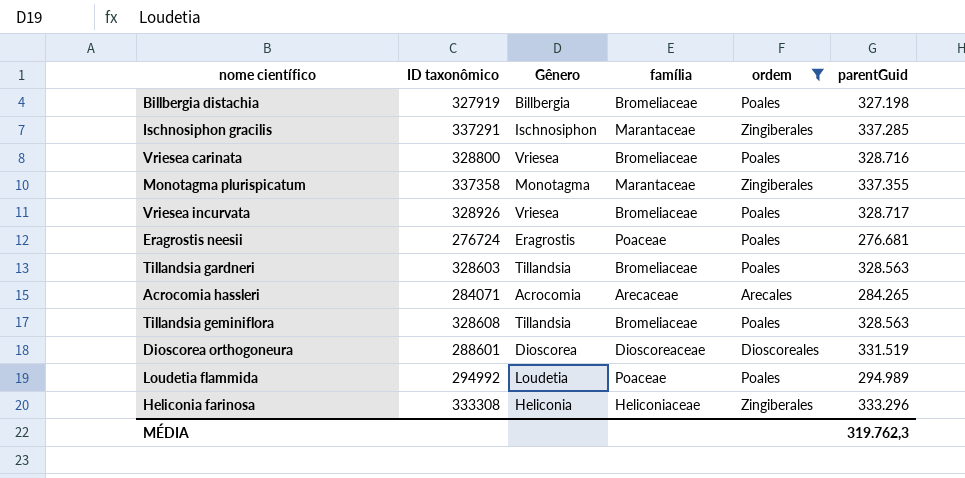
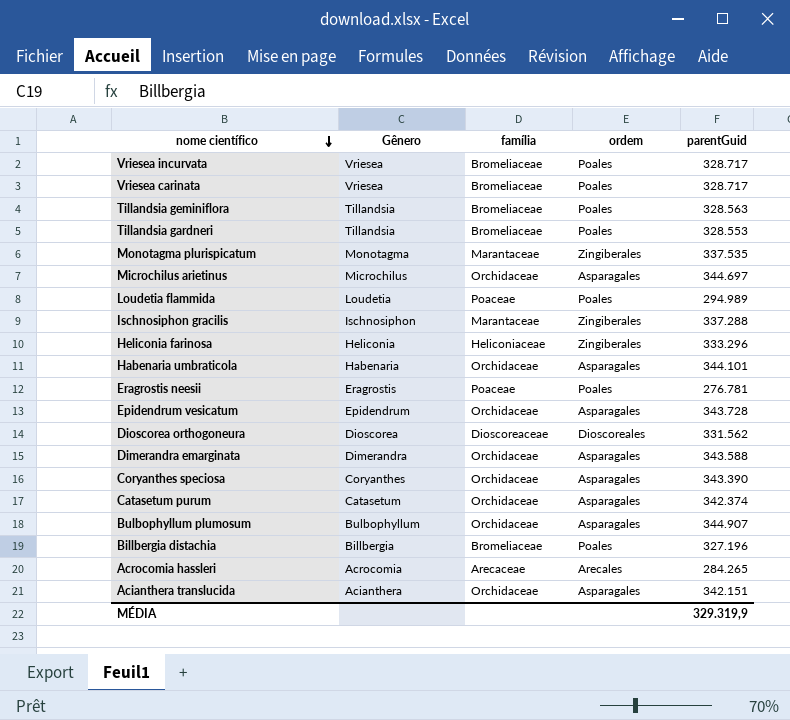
filter: ordem != Asparagales -> none
row order: none -> nome científico descending
column ID taxonômico | position: 2 -> none
Vriesea carinata | parentGuid: 328.716 -> 328.717
Tillandsia gardneri | parentGuid: 328.563 -> 328.553
Monotagma plurispicatum | parentGuid: 337.355 -> 337.535
Ischnosiphon gracilis | parentGuid: 337.285 -> 337.288
Eragrostis neesii | parentGuid: 276.681 -> 276.781
Dioscorea orthogoneura | parentGuid: 331.519 -> 331.562
Billbergia distachia | parentGuid: 327.198 -> 327.196
MÉDIA | parentGuid: 319.762,3 -> 329.319,9

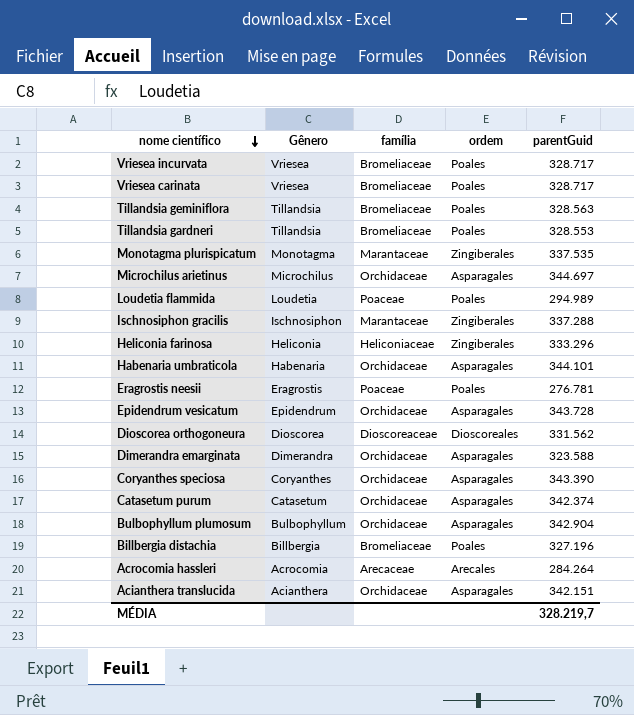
Dimerandra emarginata | parentGuid: 343.588 -> 323.588
Bulbophyllum plumosum | parentGuid: 344.907 -> 342.904
Acrocomia hassleri | parentGuid: 284.265 -> 284.264
MÉDIA | parentGuid: 329.319,9 -> 328.219,7

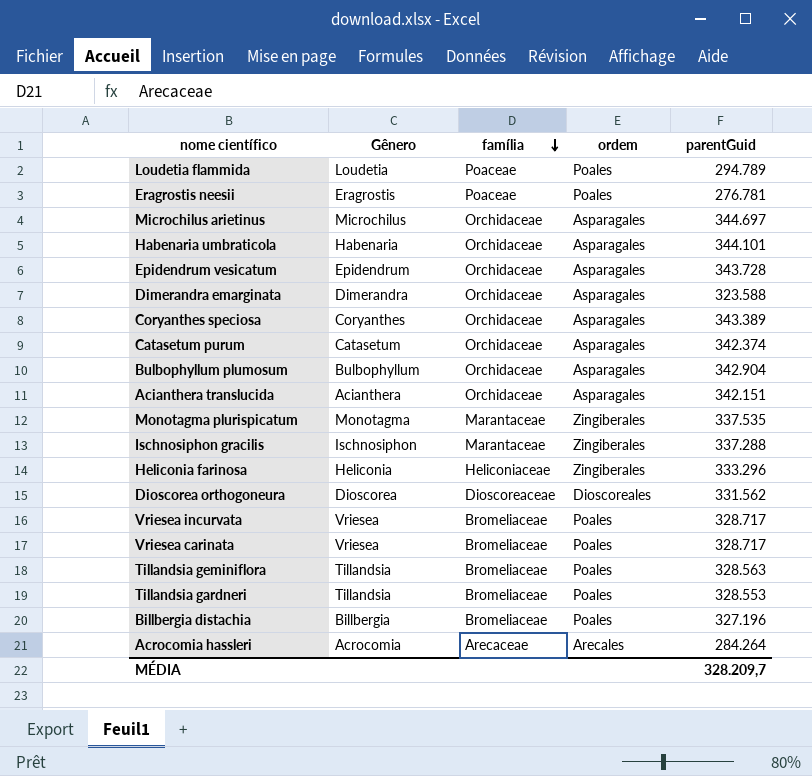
row order: nome científico descending -> família descending
Loudetia flammida | parentGuid: 294.989 -> 294.789
Coryanthes speciosa | parentGuid: 343.390 -> 343.389
MÉDIA | parentGuid: 328.219,7 -> 328.209,7

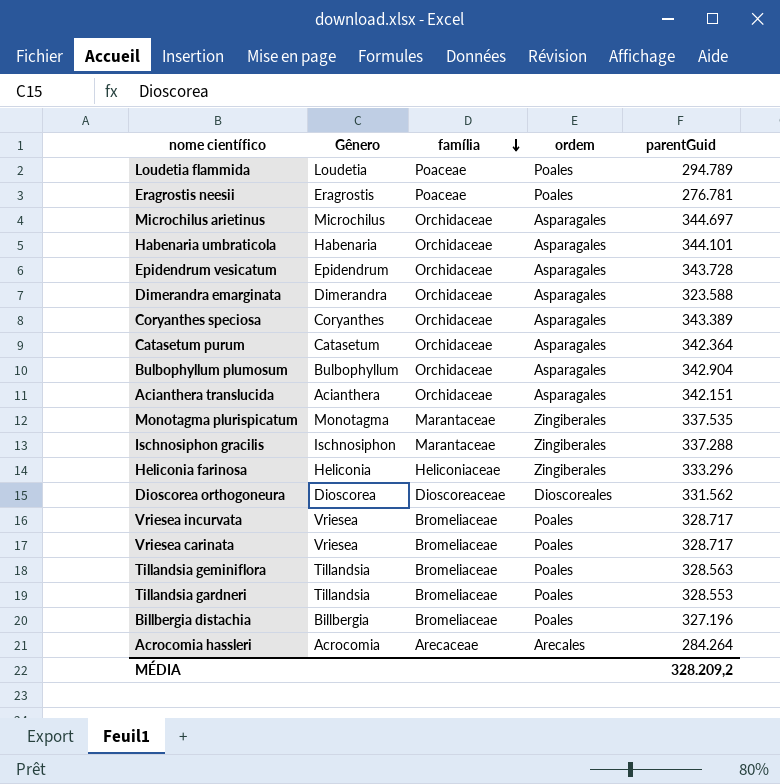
Catasetum purum | parentGuid: 342.374 -> 342.364
MÉDIA | parentGuid: 328.209,7 -> 328.209,2

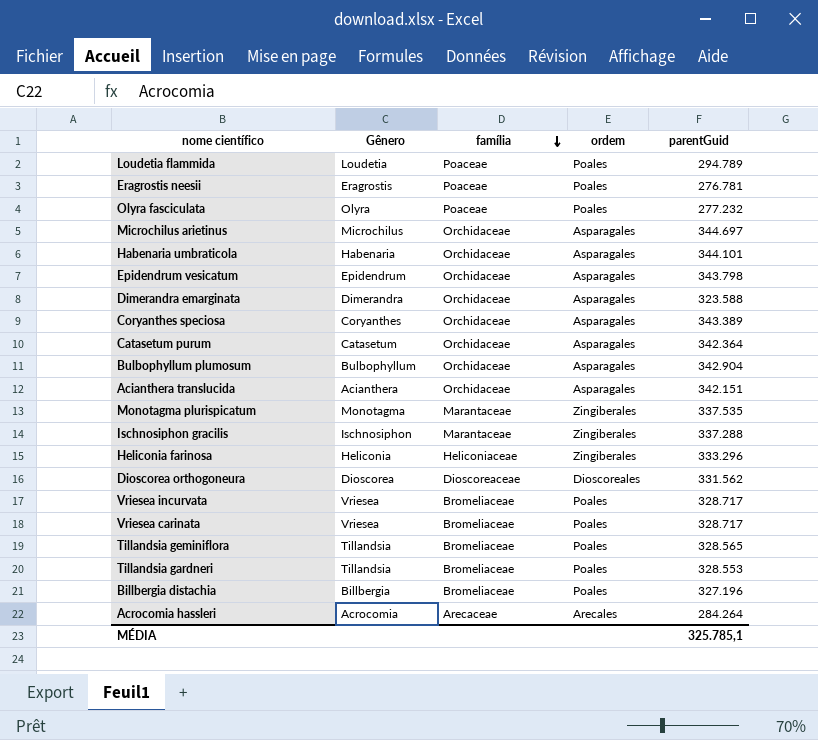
row Olyra fasciculata: none -> Olyra | Poaceae | Poales | 277.232
Epidendrum vesicatum | parentGuid: 343.728 -> 343.798
Tillandsia geminiflora | parentGuid: 328.563 -> 328.565
MÉDIA | parentGuid: 328.209,2 -> 325.785,1

